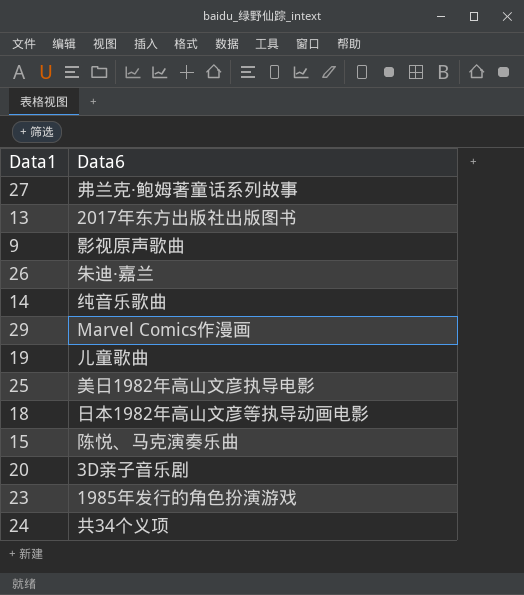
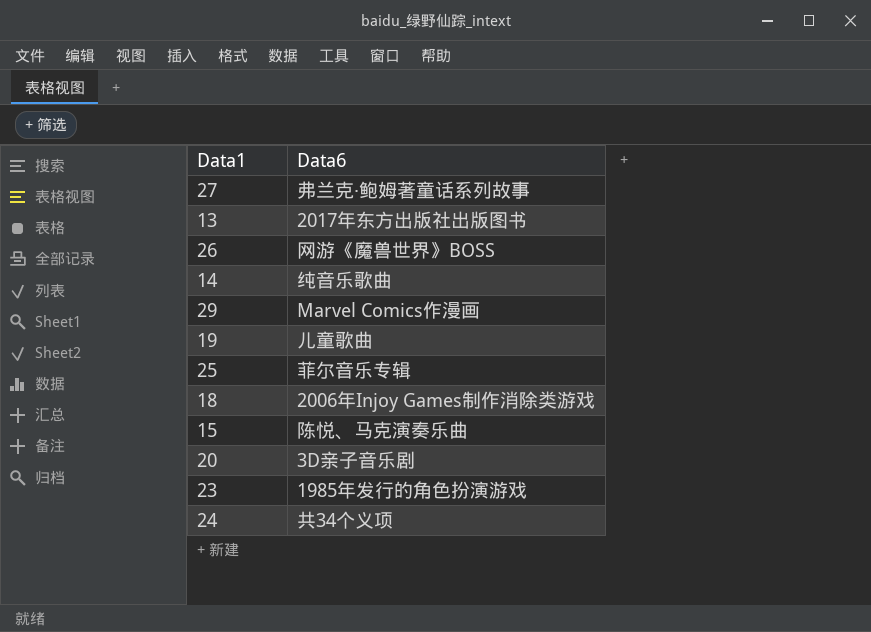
row 9: 影视原声歌曲 -> none
26 | Data6: 朱迪·嘉兰 -> 网游《魔兽世界》BOSS
25 | Data6: 美日1982年高山文彦执导电影 -> 菲尔音乐专辑
18 | Data6: 日本1982年高山文彦等执导动画电影 -> 2006年Injoy Games制作消除类游戏

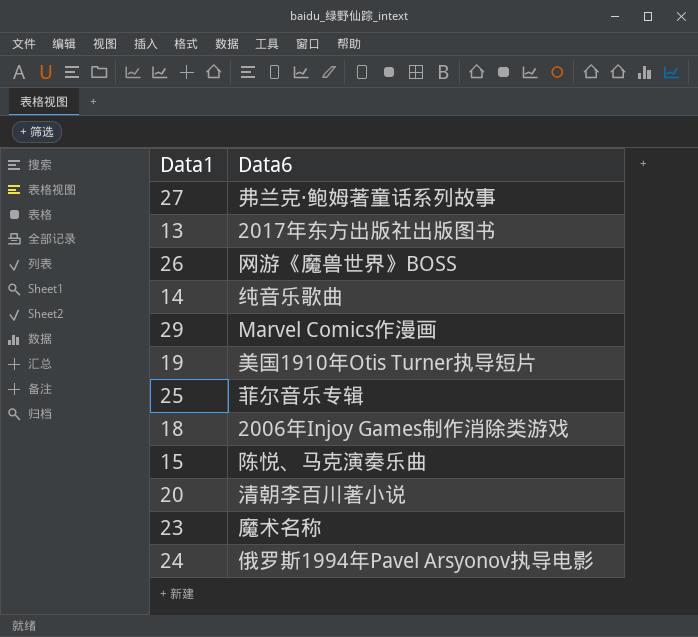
19 | Data6: 儿童歌曲 -> 美国1910年Otis Turner执导短片
20 | Data6: 3D亲子音乐剧 -> 清朝李百川著小说
23 | Data6: 1985年发行的角色扮演游戏 -> 魔术名称
24 | Data6: 共34个义项 -> 俄罗斯1994年Pavel Arsyonov执导电影

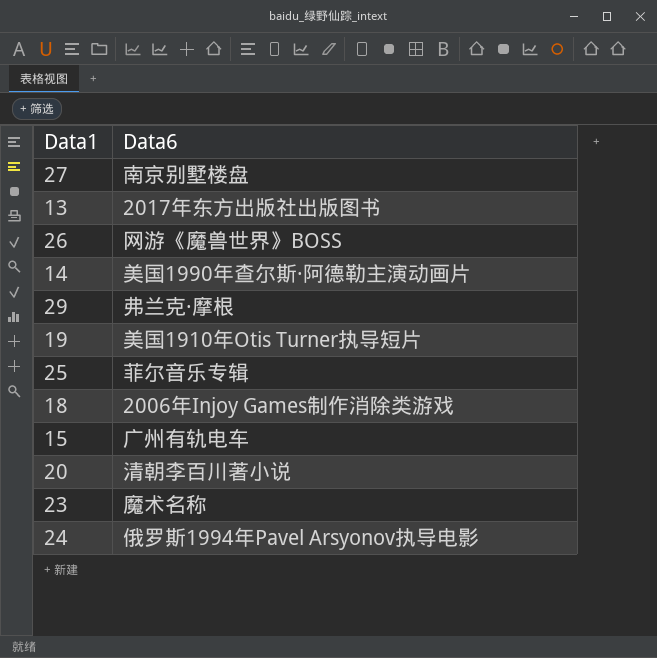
27 | Data6: 弗兰克·鲍姆著童话系列故事 -> 南京别墅楼盘
14 | Data6: 纯音乐歌曲 -> 美国1990年查尔斯·阿德勒主演动画片
29 | Data6: Marvel Comics作漫画 -> 弗兰克·摩根
15 | Data6: 陈悦、马克演奏乐曲 -> 广州有轨电车

